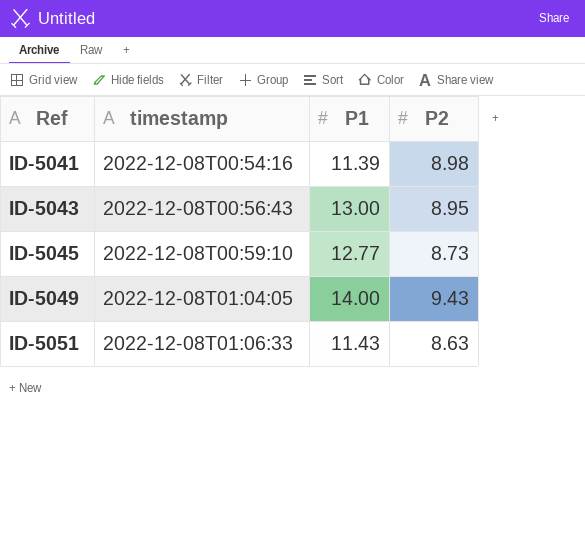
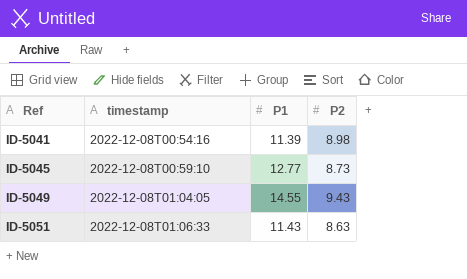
row ID-5043: 2022-12-08T00:56:43 | 13.00 | 8.95 -> none
ID-5049 | P1: 14.00 -> 14.55

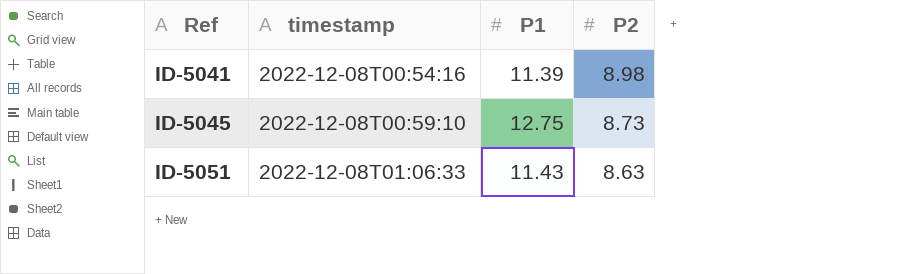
row ID-5049: 2022-12-08T01:04:05 | 14.55 | 9.43 -> none
ID-5045 | P1: 12.77 -> 12.75

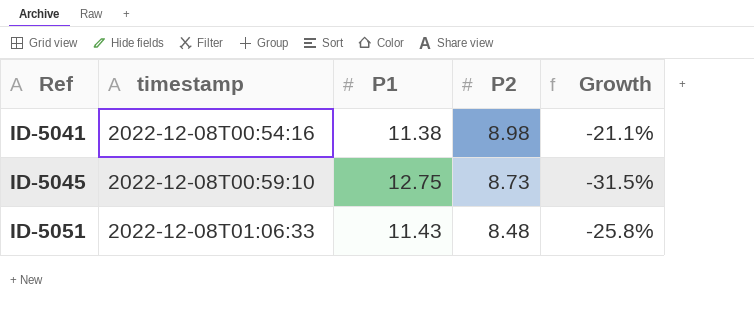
column Growth | formula: none -> ([P2] - [P1]) / [P1]
ID-5041 | P1: 11.39 -> 11.38
ID-5051 | P2: 8.63 -> 8.48

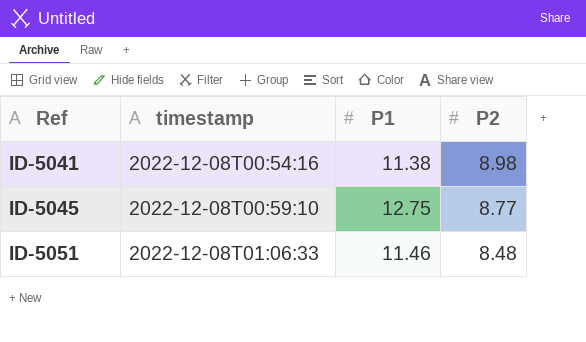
column Growth | formula: ([P2] - [P1]) / [P1] -> none
ID-5045 | P2: 8.73 -> 8.77
ID-5051 | P1: 11.43 -> 11.46

